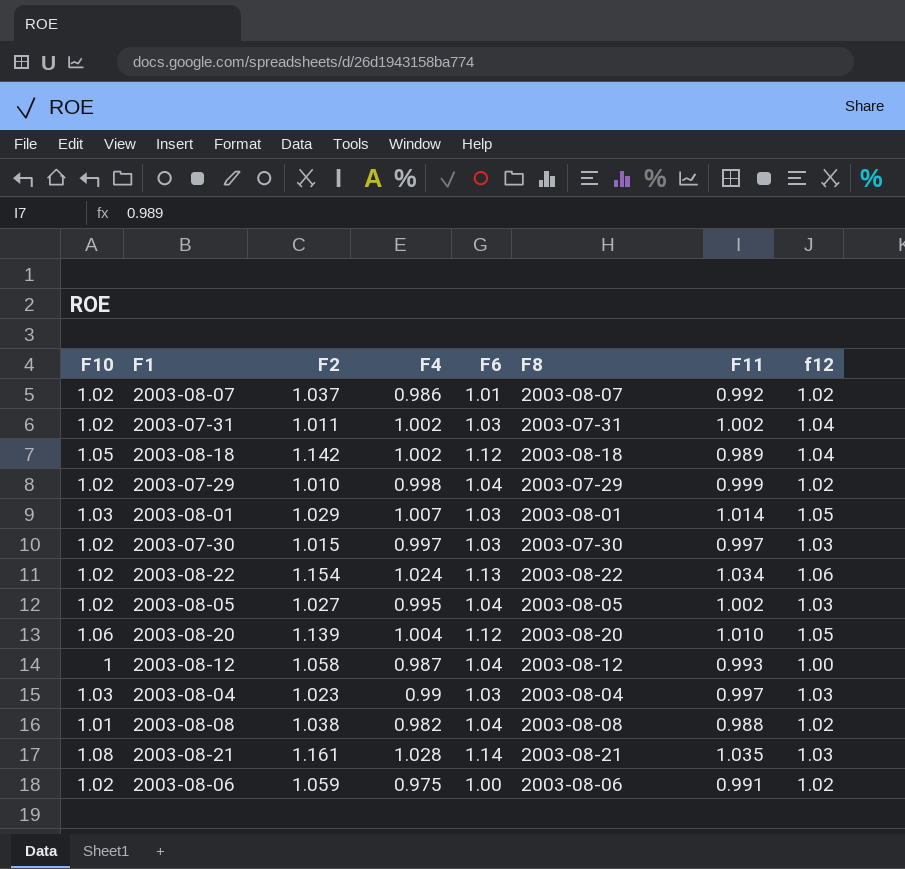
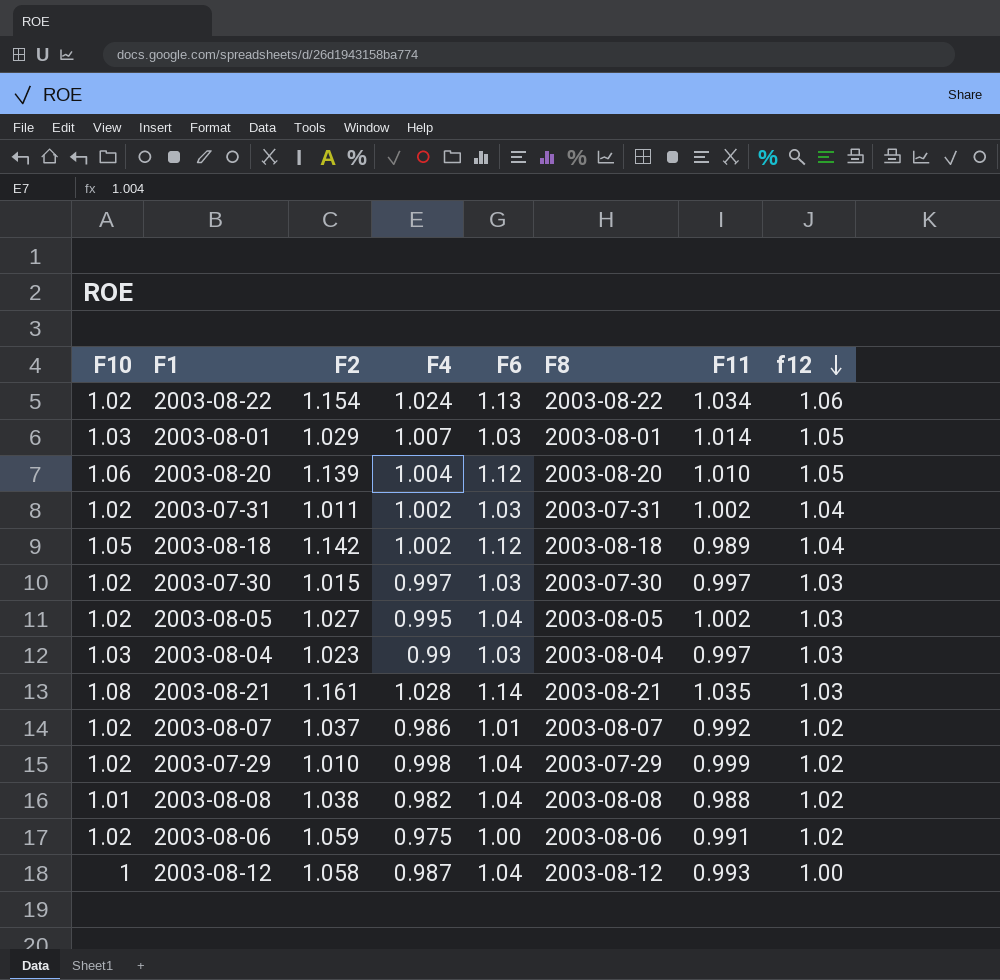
row order: none -> f12 descending

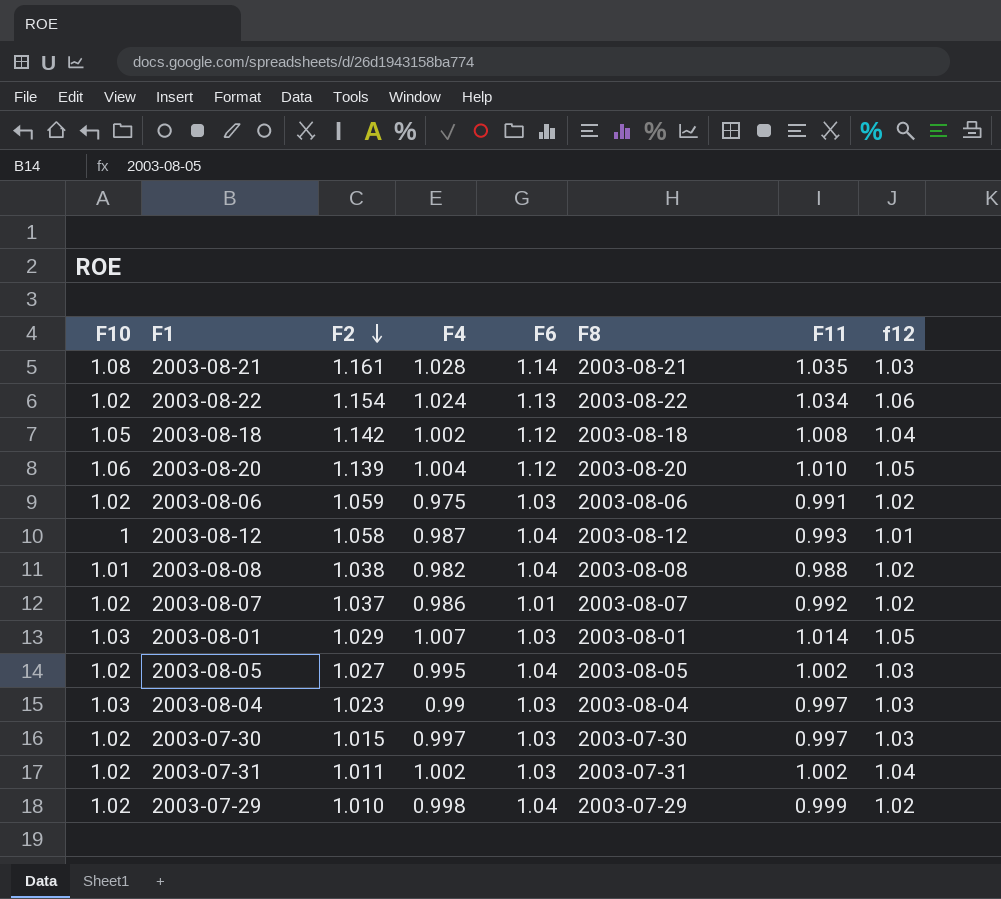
row order: f12 descending -> F2 descending
2003-08-18 | F11: 0.989 -> 1.008
2003-08-06 | F6: 1.00 -> 1.03
2003-08-12 | f12: 1.00 -> 1.01

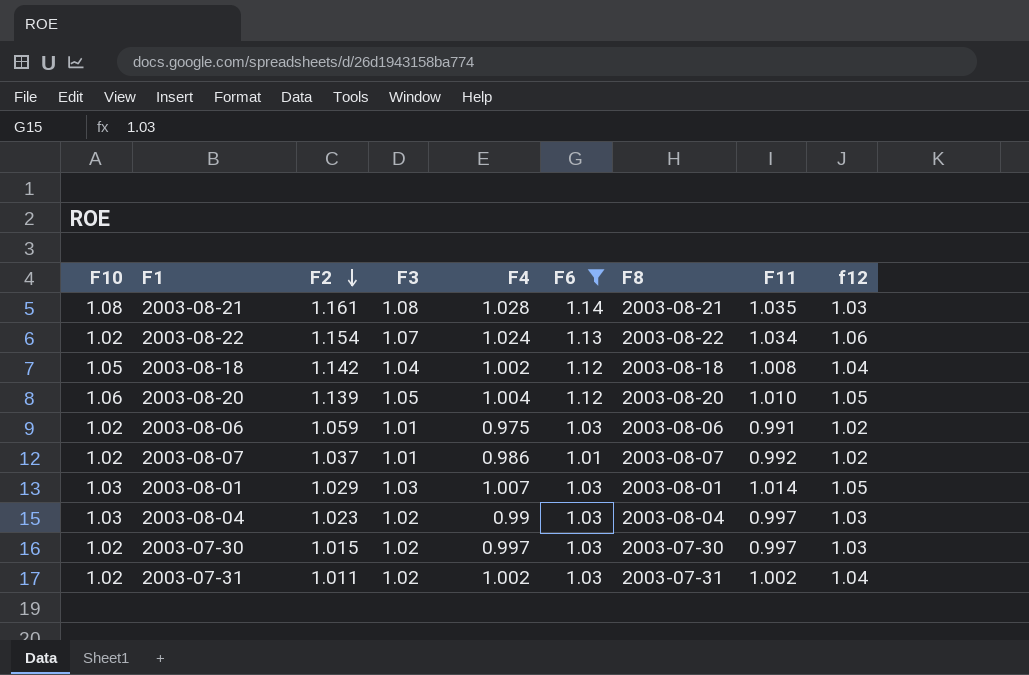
filter: none -> F6 != 1.04
column F3 | position: none -> 4

